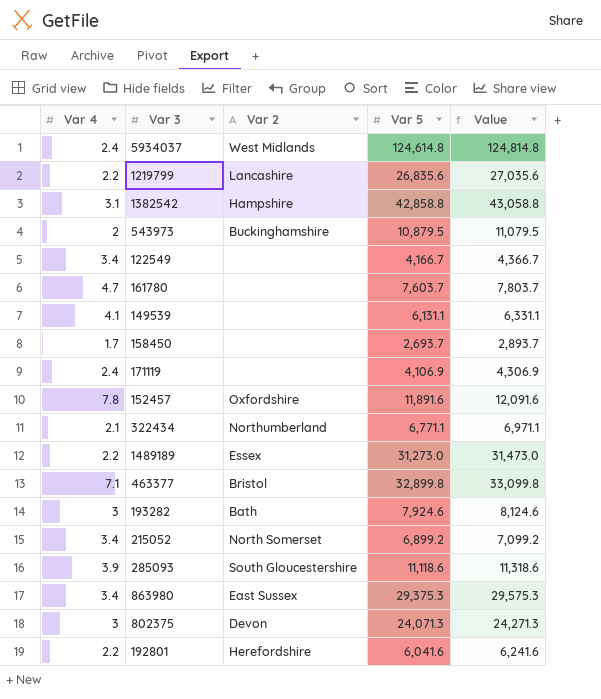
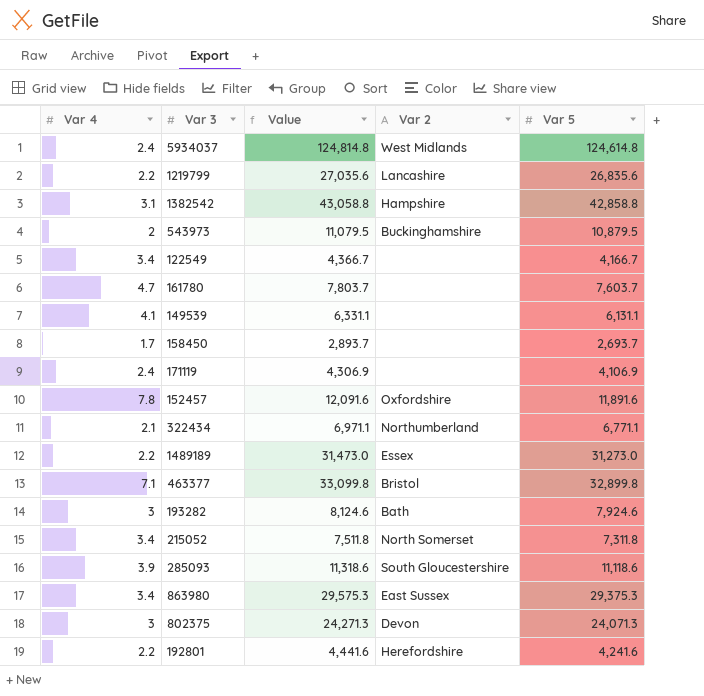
column Value | position: 5 -> 3
215052 | Value: 7,099.2 -> 7,511.8
215052 | Var 5: 6,899.2 -> 7,311.8
192801 | Value: 6,241.6 -> 4,441.6
192801 | Var 5: 6,041.6 -> 4,241.6

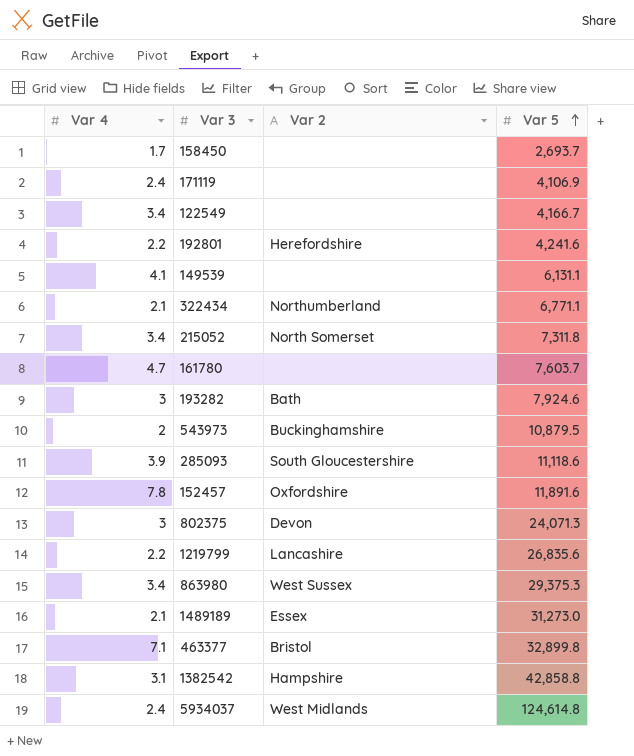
row order: none -> Var 5 ascending
column Value | formula: [Var 5] + 200 -> none
863980 | Var 2: East Sussex -> West Sussex
1489189 | Var 4: 2.2 -> 2.1

